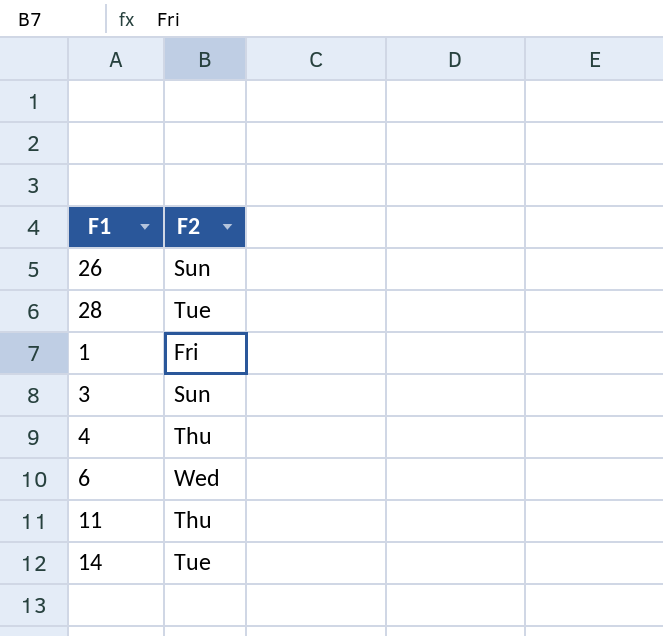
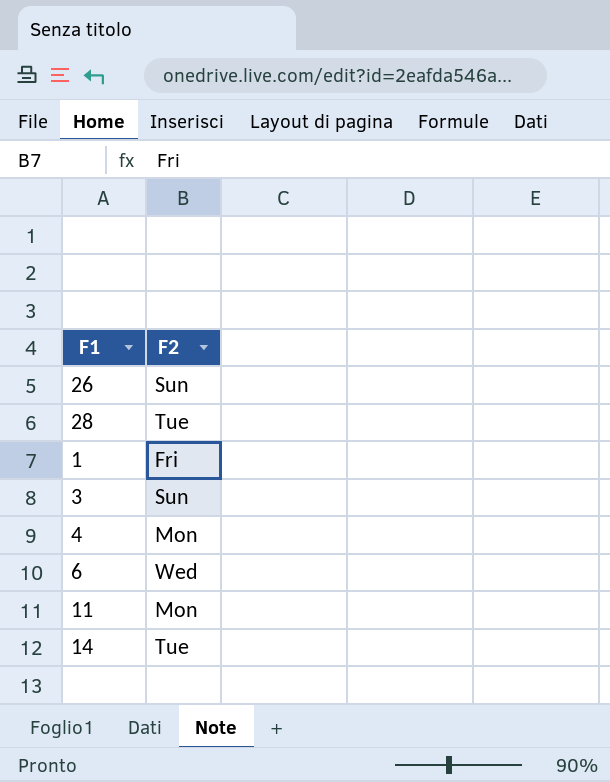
4 | F2: Thu -> Mon
11 | F2: Thu -> Mon

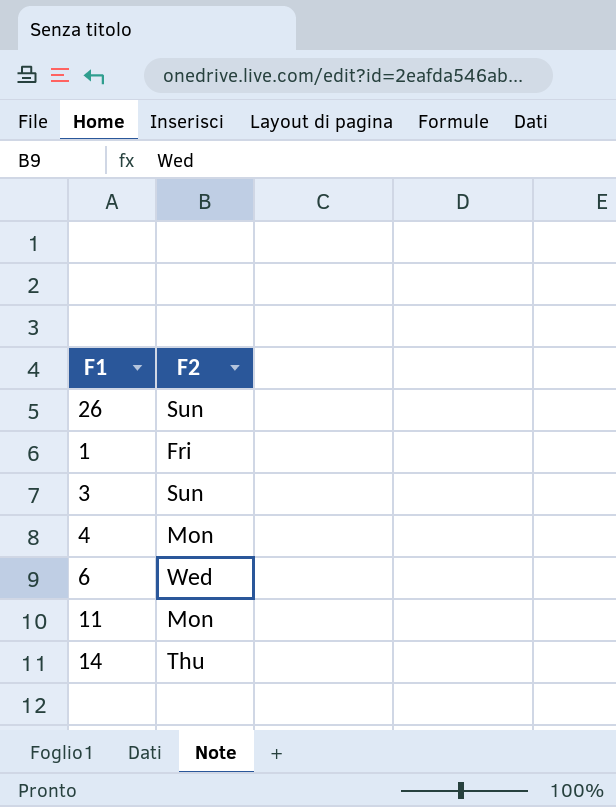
row 28: Tue -> none
14 | F2: Tue -> Thu

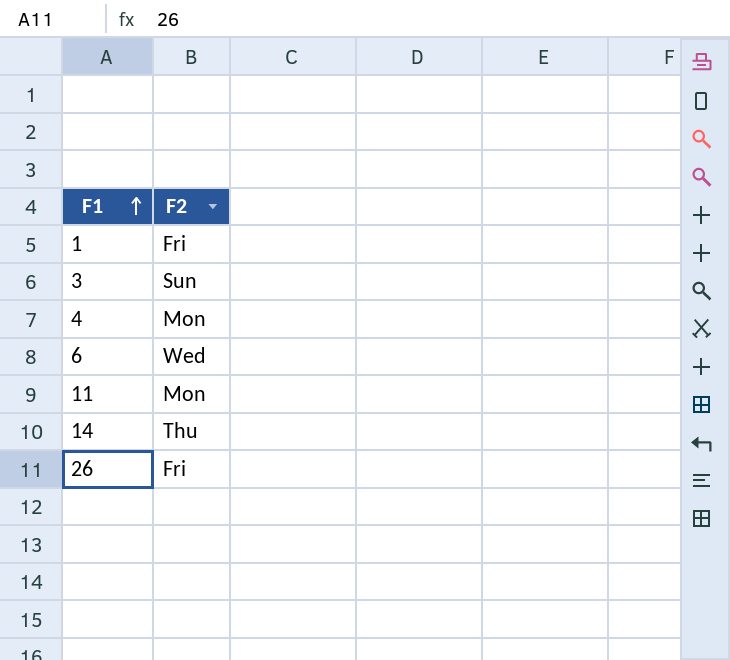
row order: none -> F1 ascending
26 | F2: Sun -> Fri

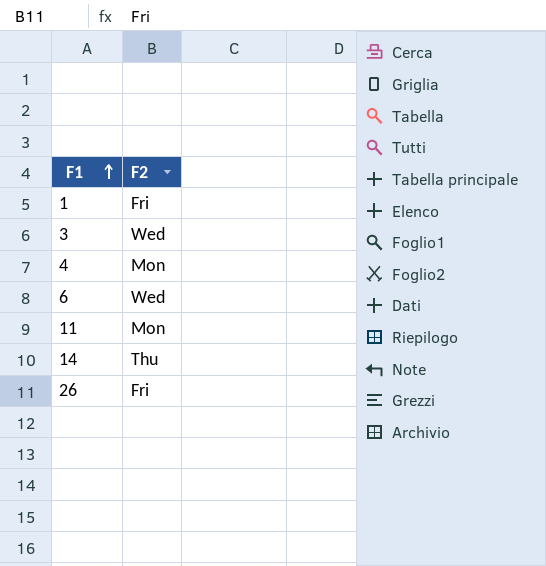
3 | F2: Sun -> Wed

